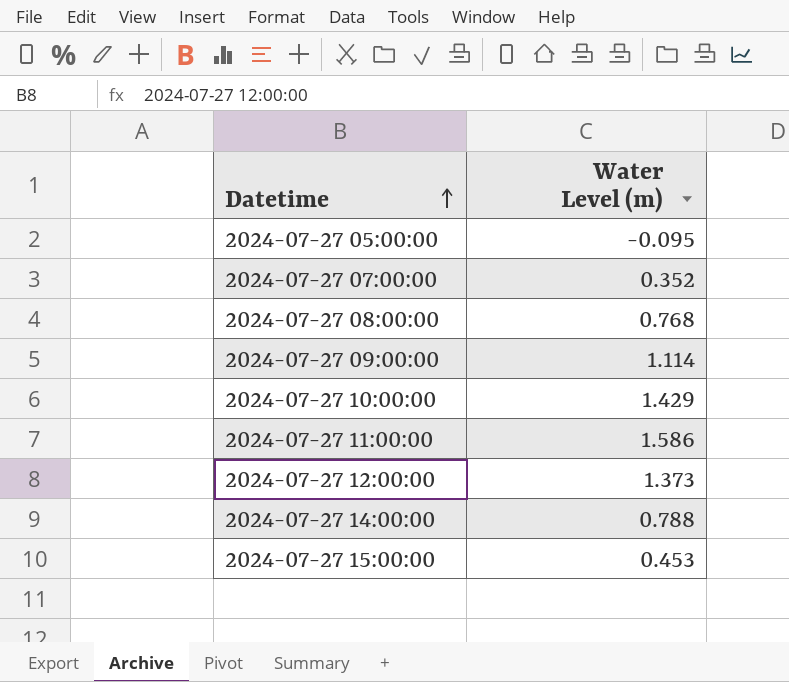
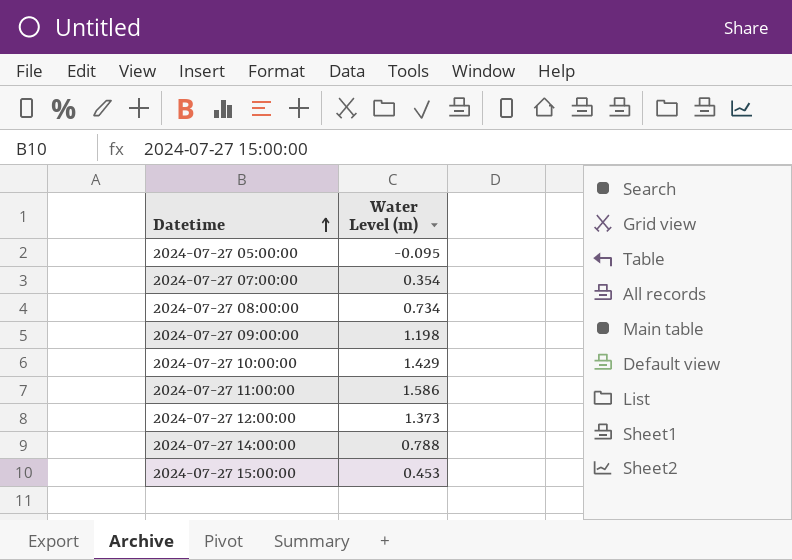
2024-07-27 07:00:00 | Water Level (m): 0.352 -> 0.354
2024-07-27 08:00:00 | Water Level (m): 0.768 -> 0.734
2024-07-27 09:00:00 | Water Level (m): 1.114 -> 1.198

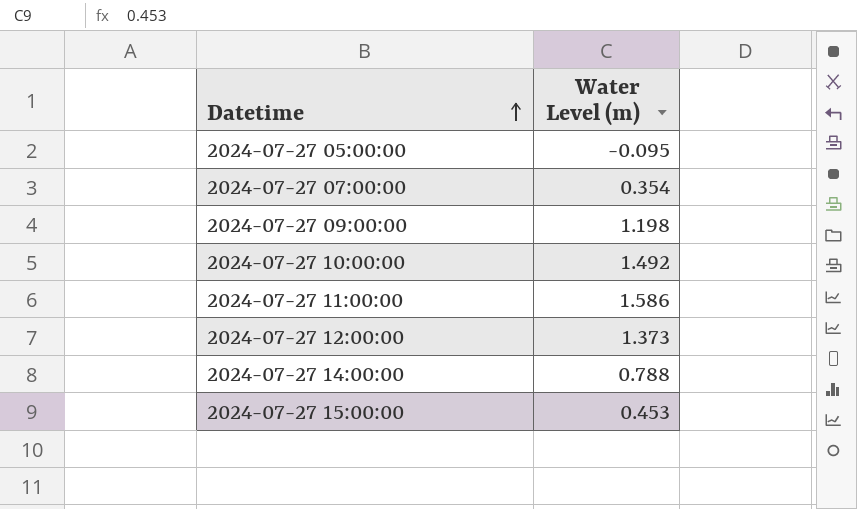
row 2024-07-27 08:00:00: 0.734 -> none
2024-07-27 10:00:00 | Water Level (m): 1.429 -> 1.492

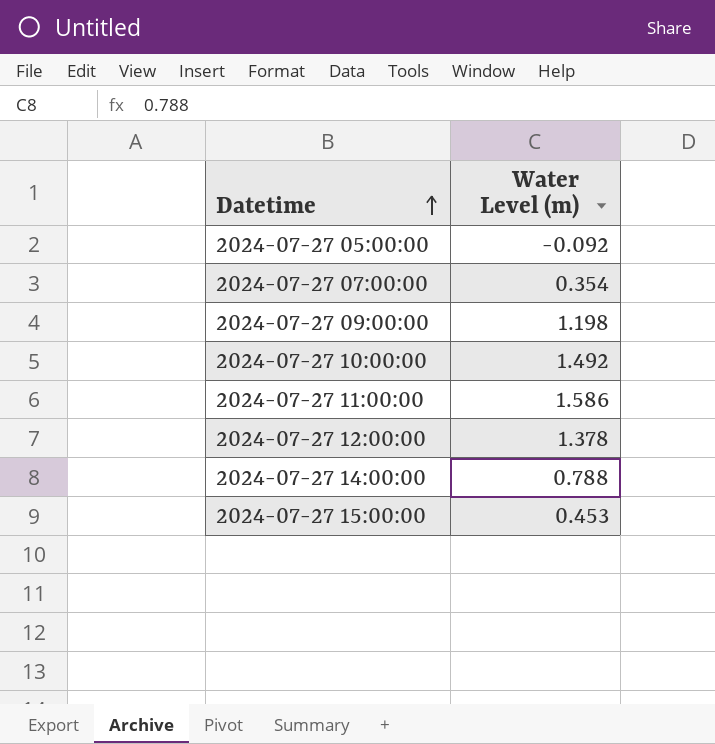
2024-07-27 05:00:00 | Water Level (m): -0.095 -> -0.092
2024-07-27 12:00:00 | Water Level (m): 1.373 -> 1.378

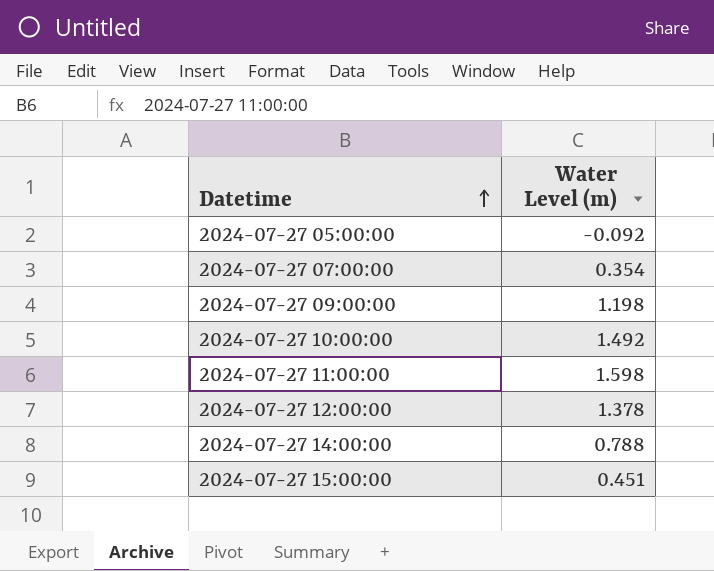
2024-07-27 11:00:00 | Water Level (m): 1.586 -> 1.598
2024-07-27 15:00:00 | Water Level (m): 0.453 -> 0.451

